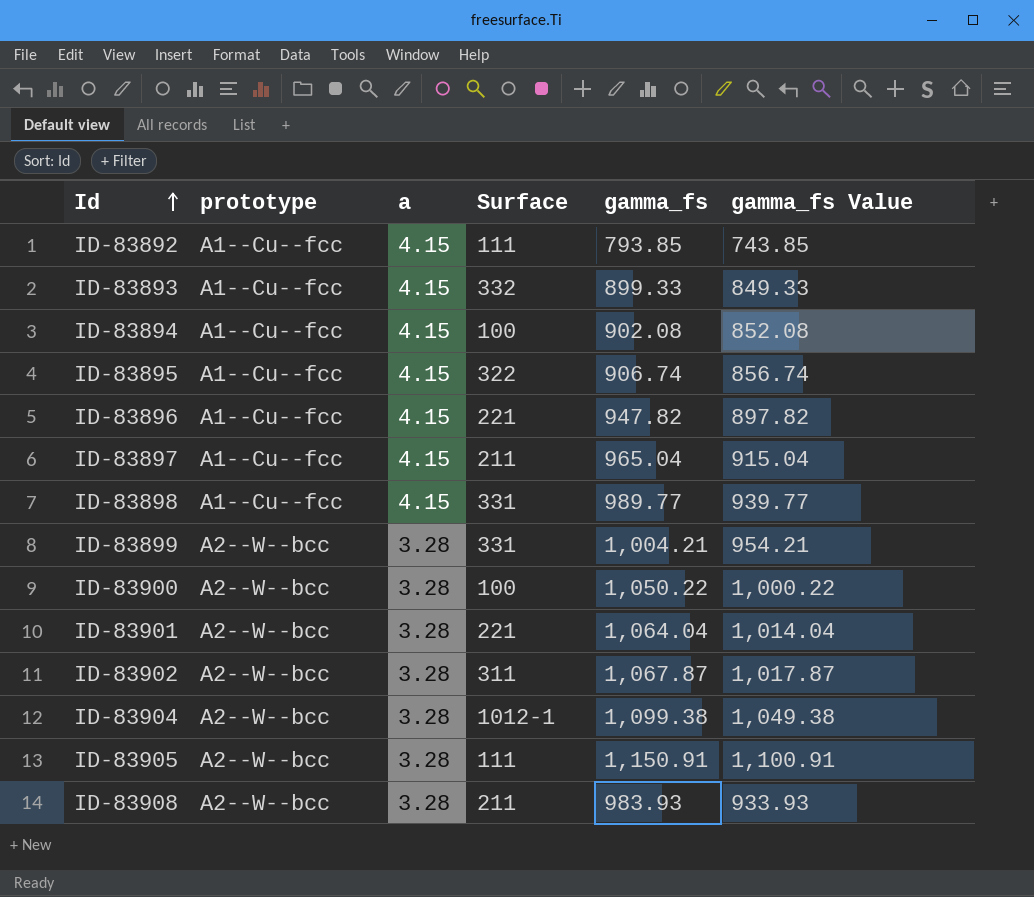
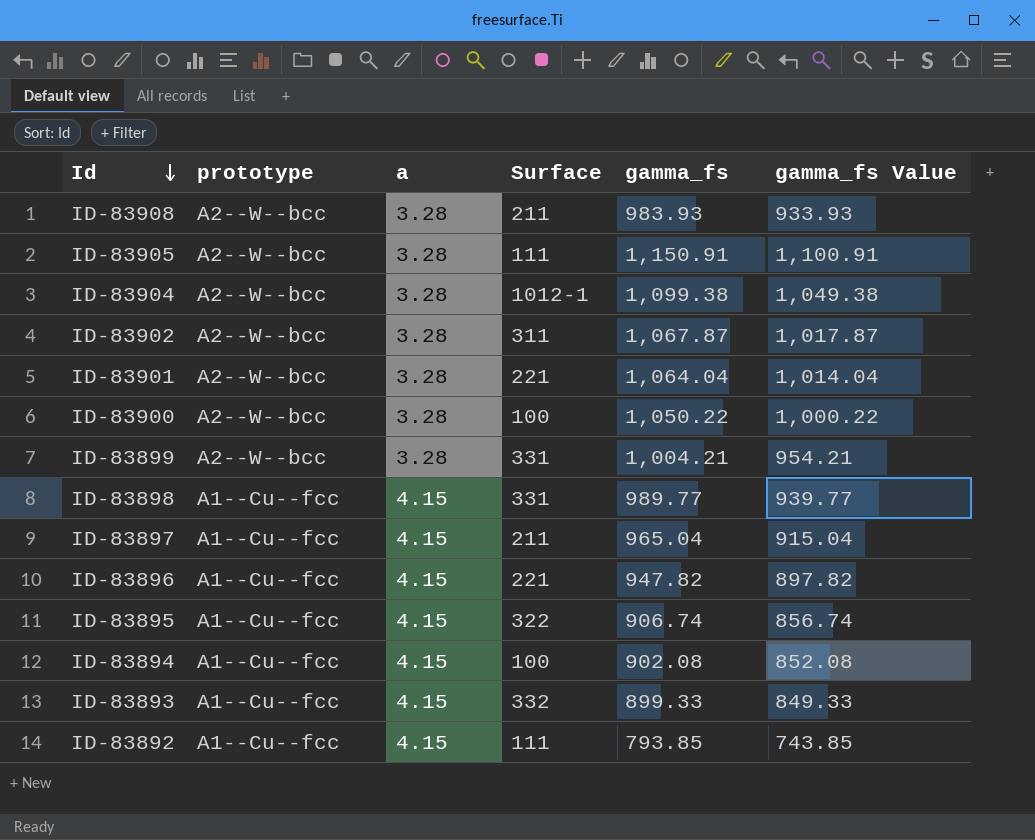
row order: Id ascending -> Id descending

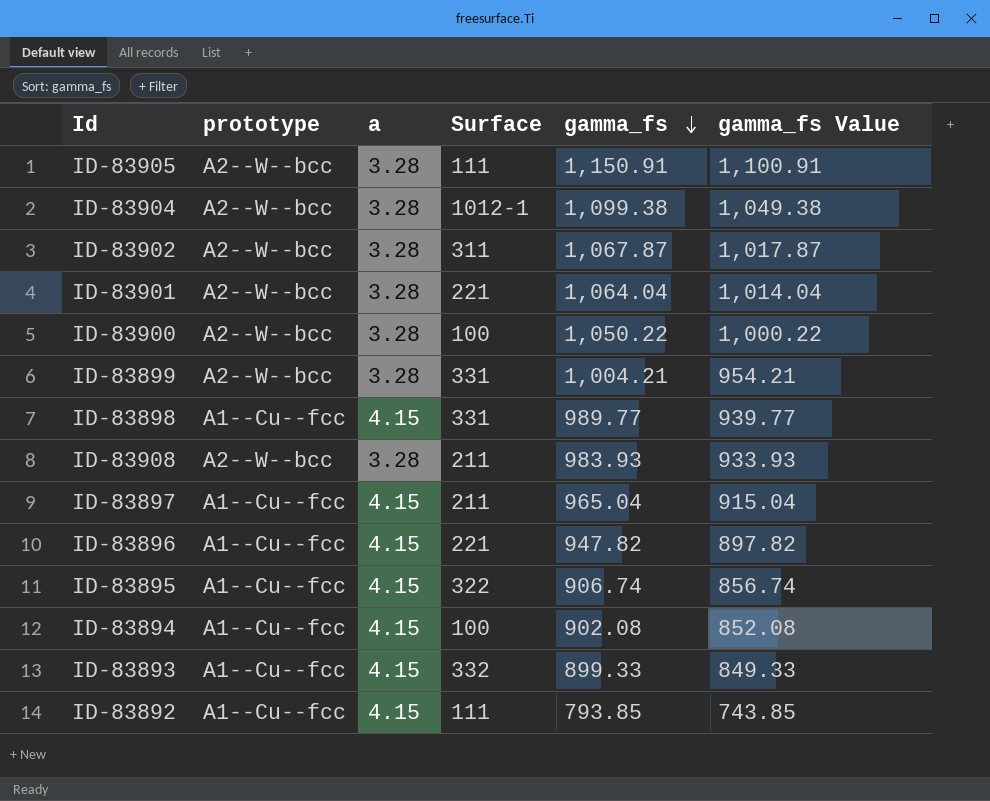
row order: Id descending -> gamma_fs descending

